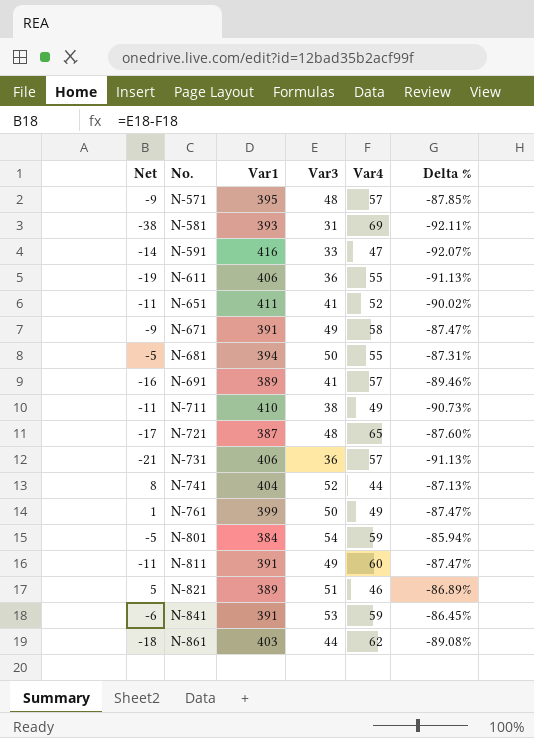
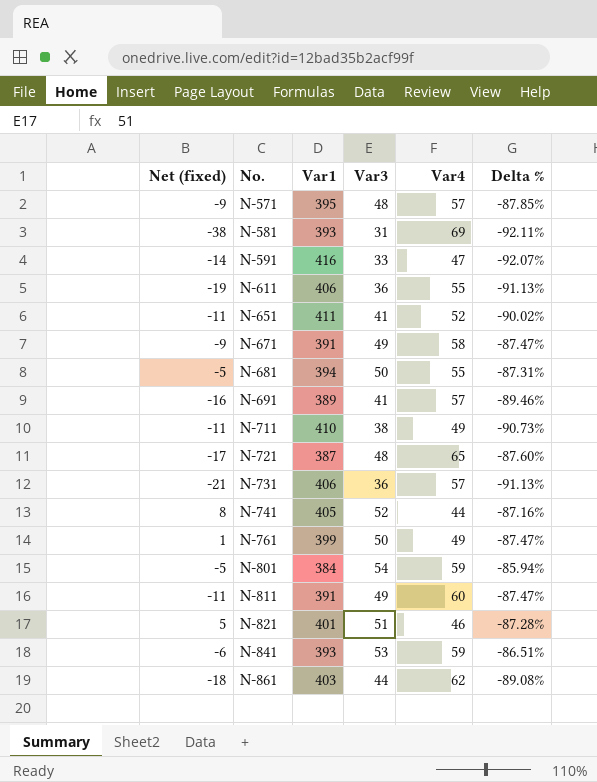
column name: Net -> Net (fixed)
N-741 | Var1: 404 -> 405
N-741 | Delta %: -87.13% -> -87.16%
N-821 | Var1: 389 -> 401
N-821 | Delta %: -86.89% -> -87.28%
N-841 | Var1: 391 -> 393
N-841 | Delta %: -86.45% -> -86.51%

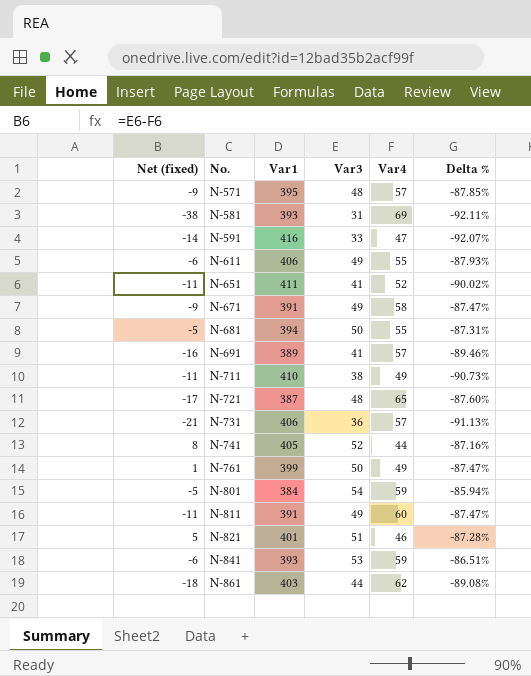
N-611 | Net (fixed): -19 -> -6
N-611 | Var3: 36 -> 49
N-611 | Delta %: -91.13% -> -87.93%

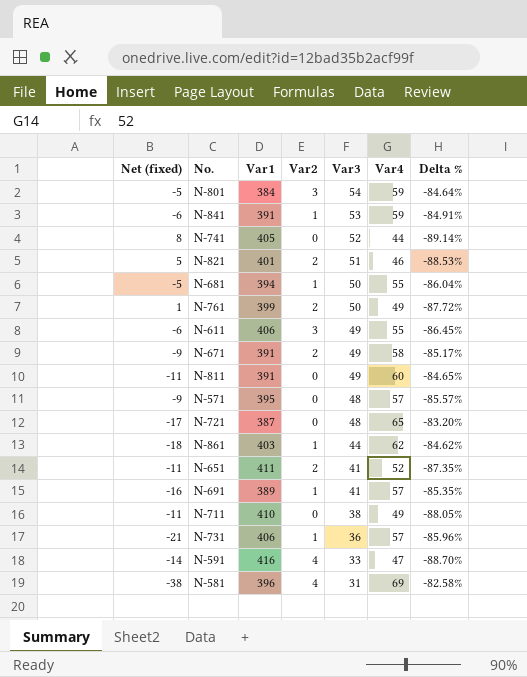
row order: No. ascending -> Var3 descending
column Var2 | position: none -> 4
column Delta % | formula: ([Var3] - [Var1]) / [Var1] -> ([Var4] - [Var1]) / [Var1]
N-841 | Var1: 393 -> 391
N-581 | Var1: 393 -> 396

